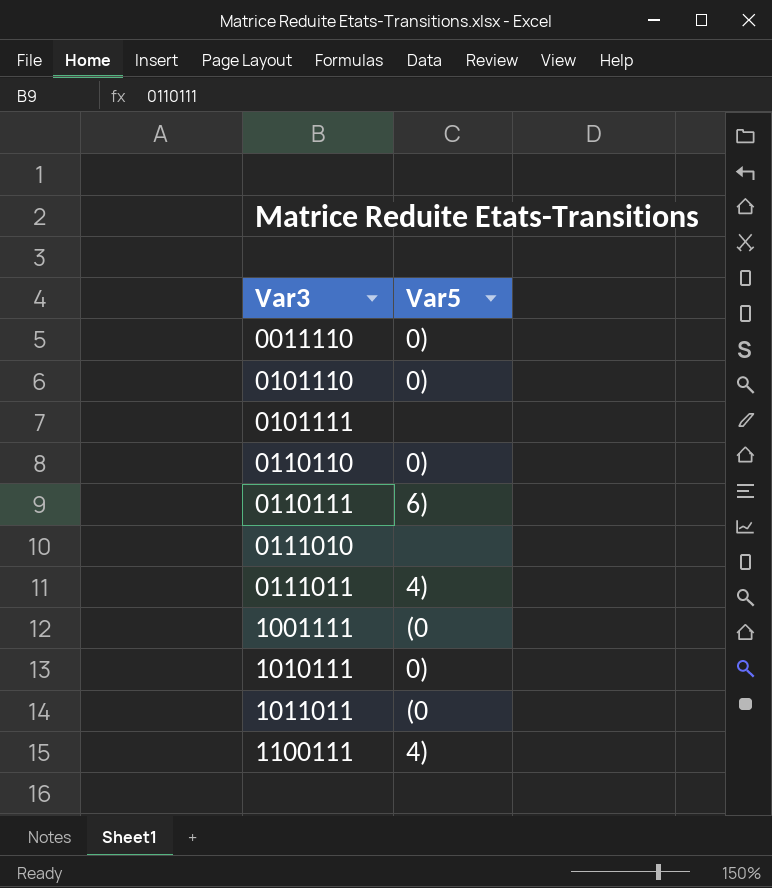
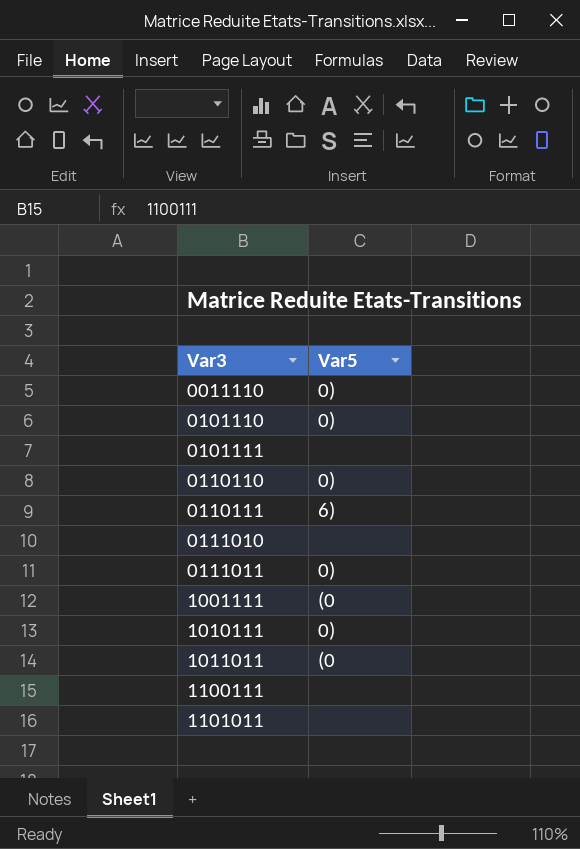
0111011 | Var5: 4) -> 0)
1100111 | Var5: 4) -> none
row 1101011: none -> none

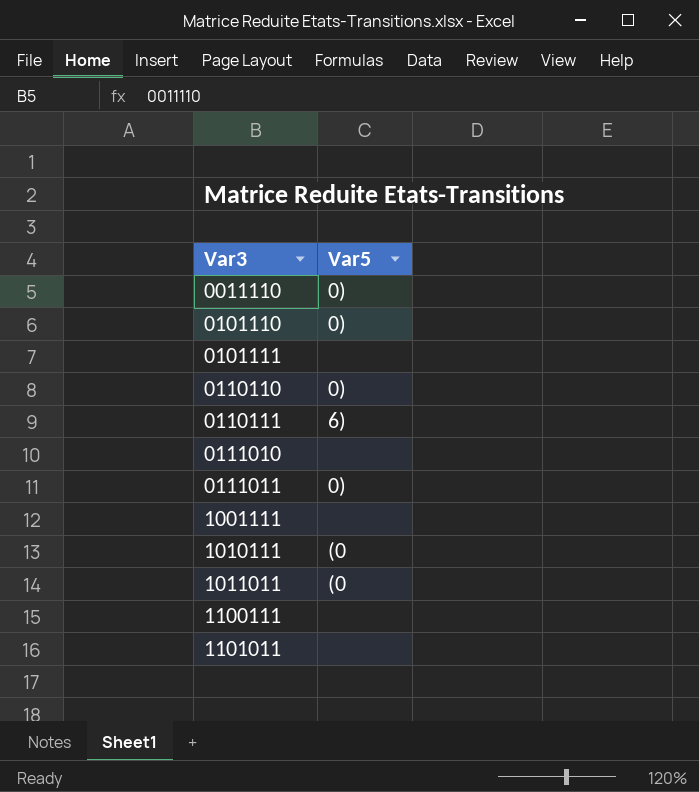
1001111 | Var5: (0 -> none
1010111 | Var5: 0) -> (0

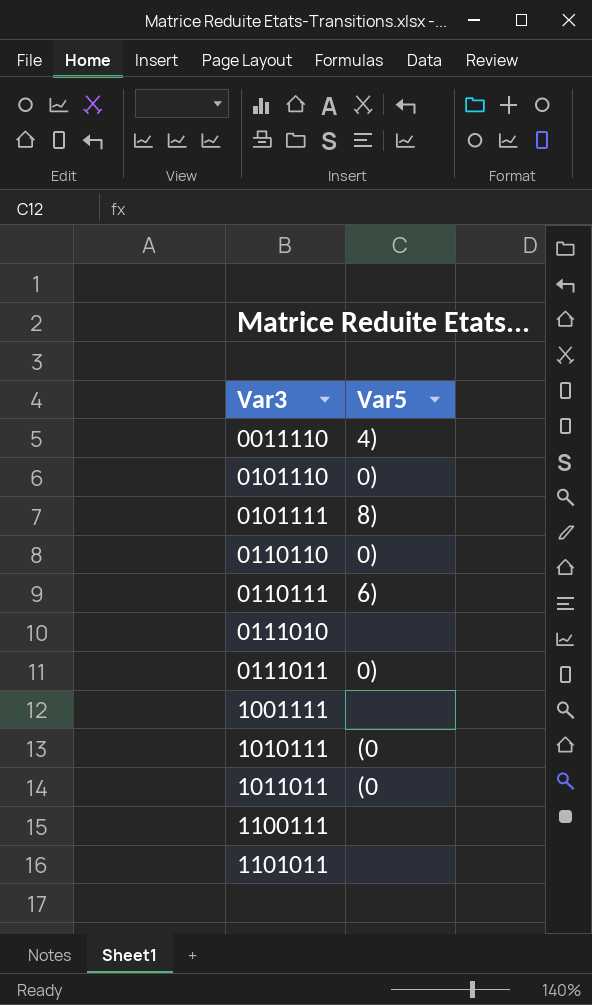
0011110 | Var5: 0) -> 4)
0101111 | Var5: none -> 8)

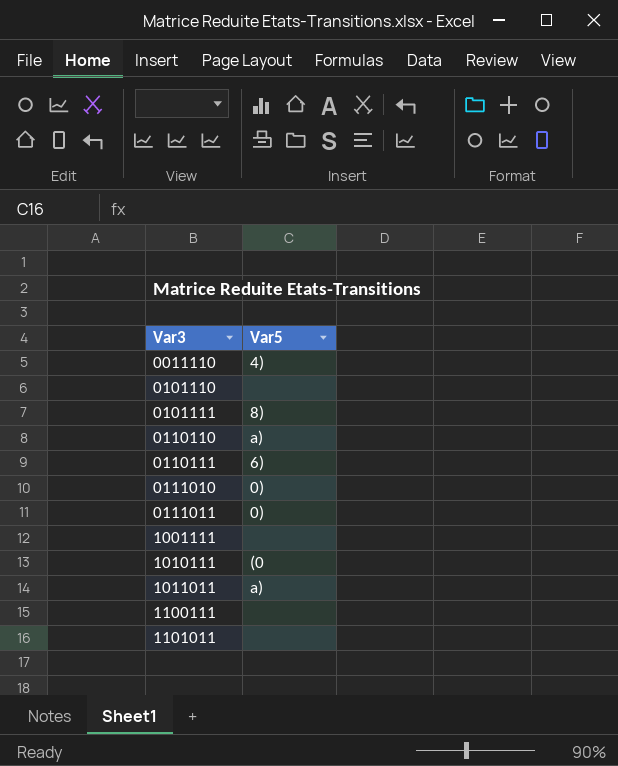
0101110 | Var5: 0) -> none
0110110 | Var5: 0) -> a)
0111010 | Var5: none -> 0)
1011011 | Var5: (0 -> a)

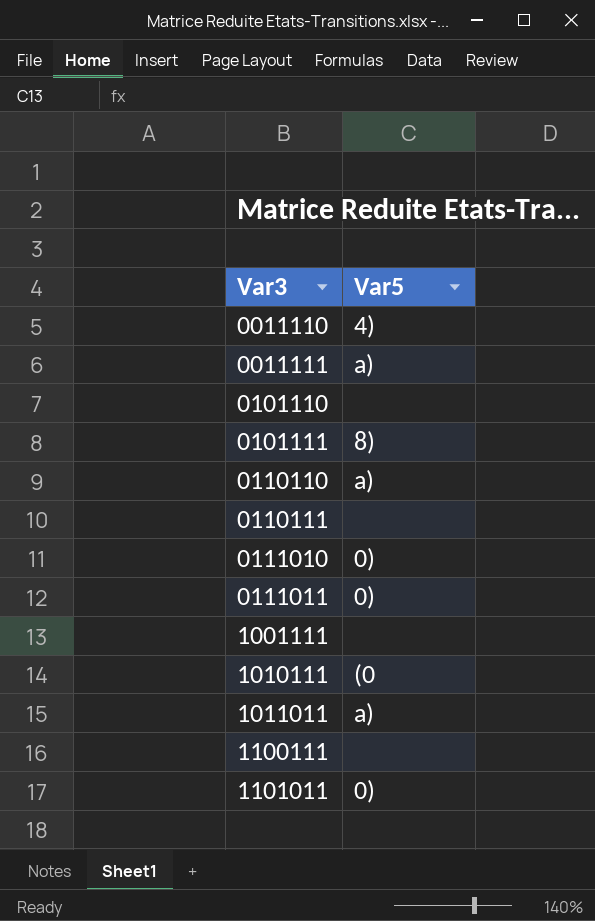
row 0011111: none -> a)
0110111 | Var5: 6) -> none
1101011 | Var5: none -> 0)

